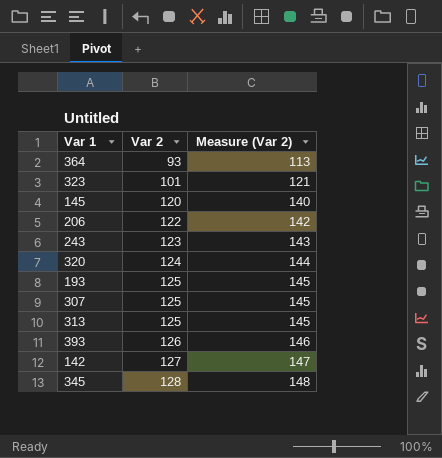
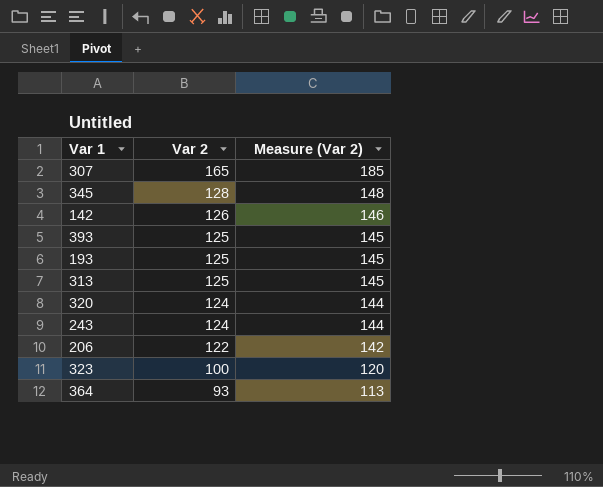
row order: Var 2 ascending -> Var 2 descending
row 145: 120 | 140 -> none
307 | Var 2: 125 -> 165
307 | Measure (Var 2): 145 -> 185
142 | Var 2: 127 -> 126
142 | Measure (Var 2): 147 -> 146
393 | Var 2: 126 -> 125
393 | Measure (Var 2): 146 -> 145
243 | Var 2: 123 -> 124
243 | Measure (Var 2): 143 -> 144
323 | Var 2: 101 -> 100
323 | Measure (Var 2): 121 -> 120

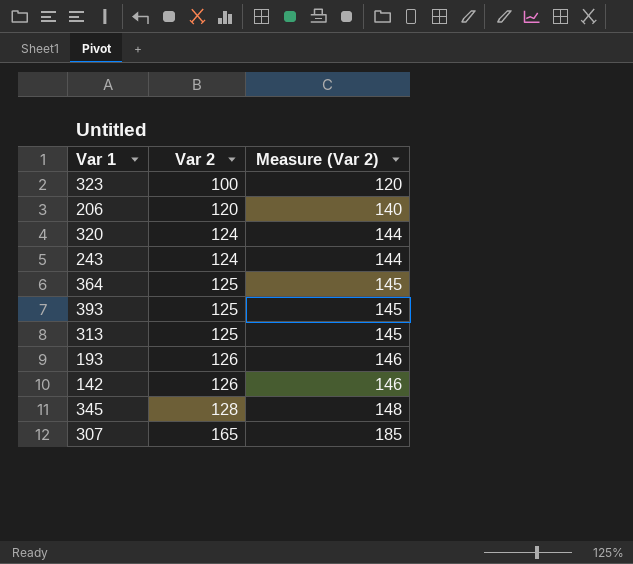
row order: Var 2 descending -> Var 2 ascending
206 | Var 2: 122 -> 120
206 | Measure (Var 2): 142 -> 140
364 | Var 2: 93 -> 125
364 | Measure (Var 2): 113 -> 145
193 | Var 2: 125 -> 126
193 | Measure (Var 2): 145 -> 146

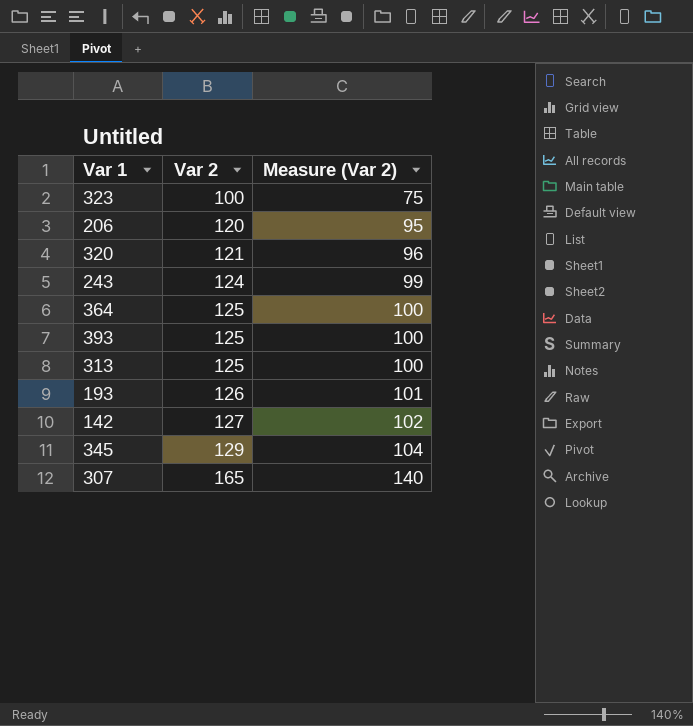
column Measure (Var 2) | formula: [Var 2] + 20 -> [Var 2] - 25
320 | Var 2: 124 -> 121
142 | Var 2: 126 -> 127
345 | Var 2: 128 -> 129

